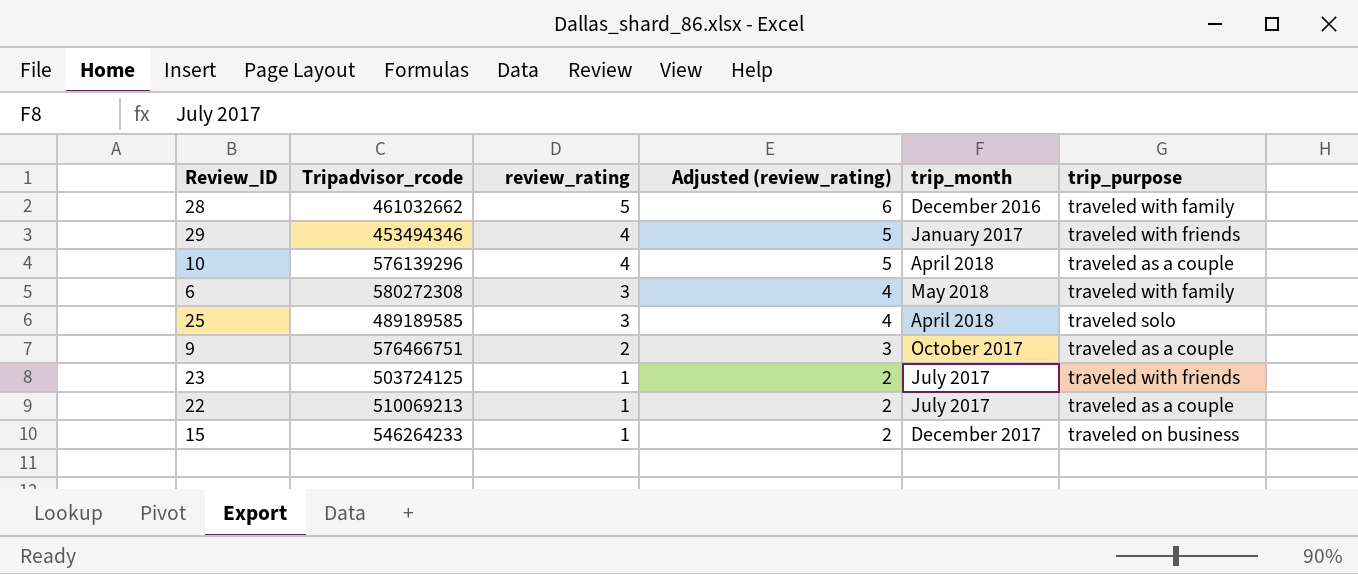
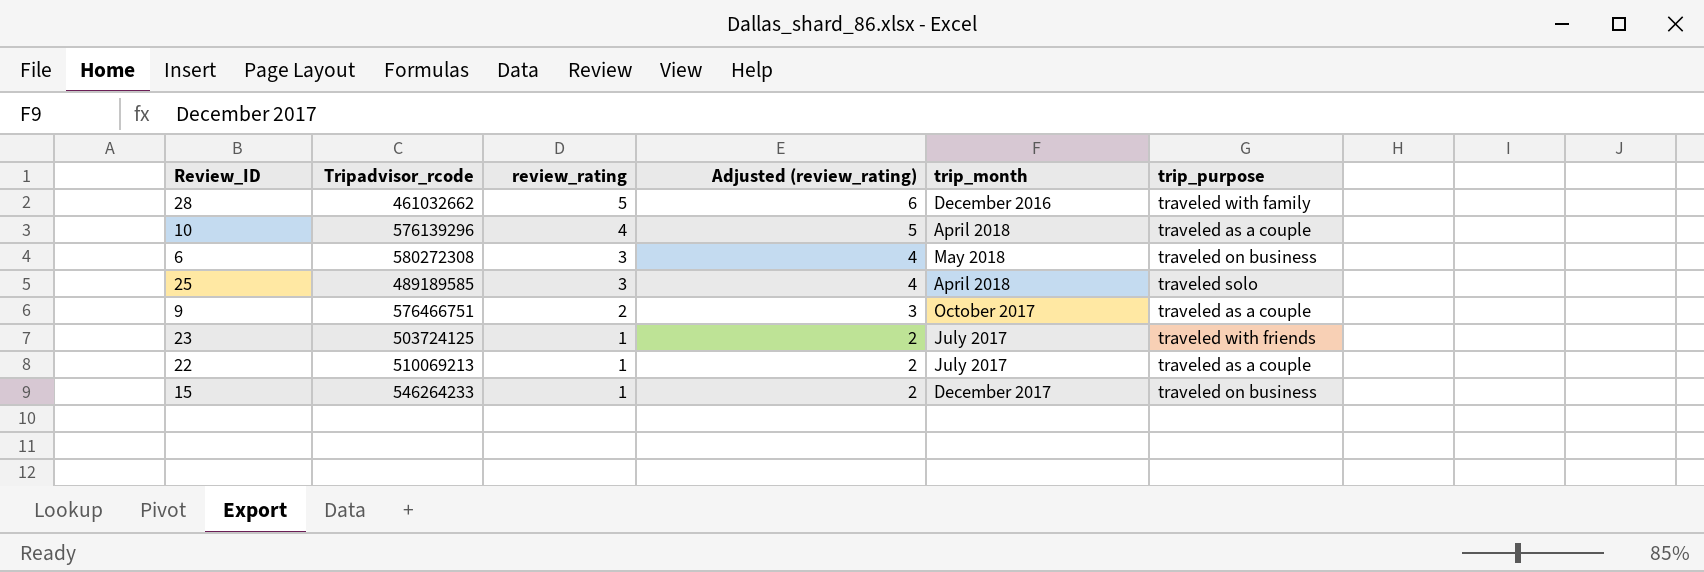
row 29: 453494346 | 4 | 5 | January 2017 | traveled with friends -> none
6 | trip_purpose: traveled with family -> traveled on business

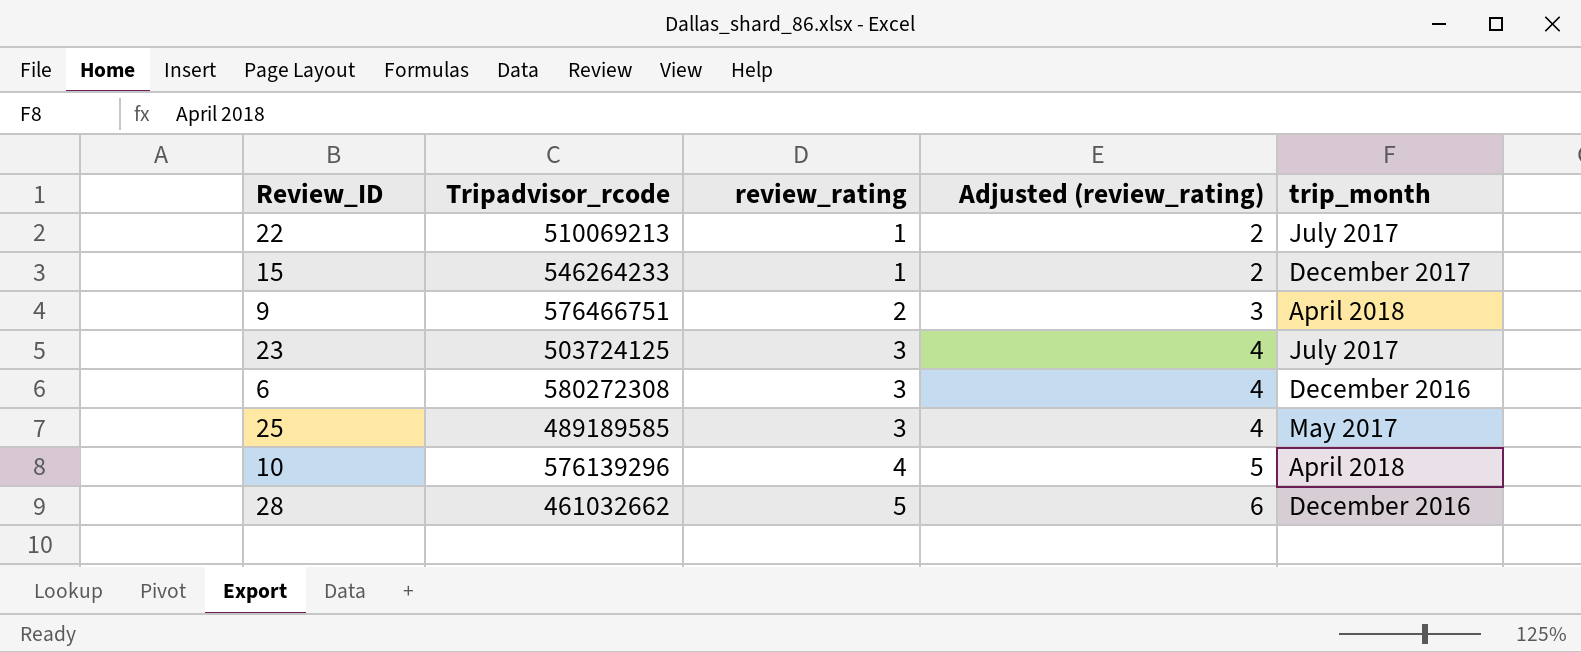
row order: review_rating descending -> review_rating ascending
column trip_purpose | position: 6 -> none
9 | trip_month: October 2017 -> April 2018
23 | review_rating: 1 -> 3
23 | Adjusted (review_rating): 2 -> 4
6 | trip_month: May 2018 -> December 2016
25 | trip_month: April 2018 -> May 2017

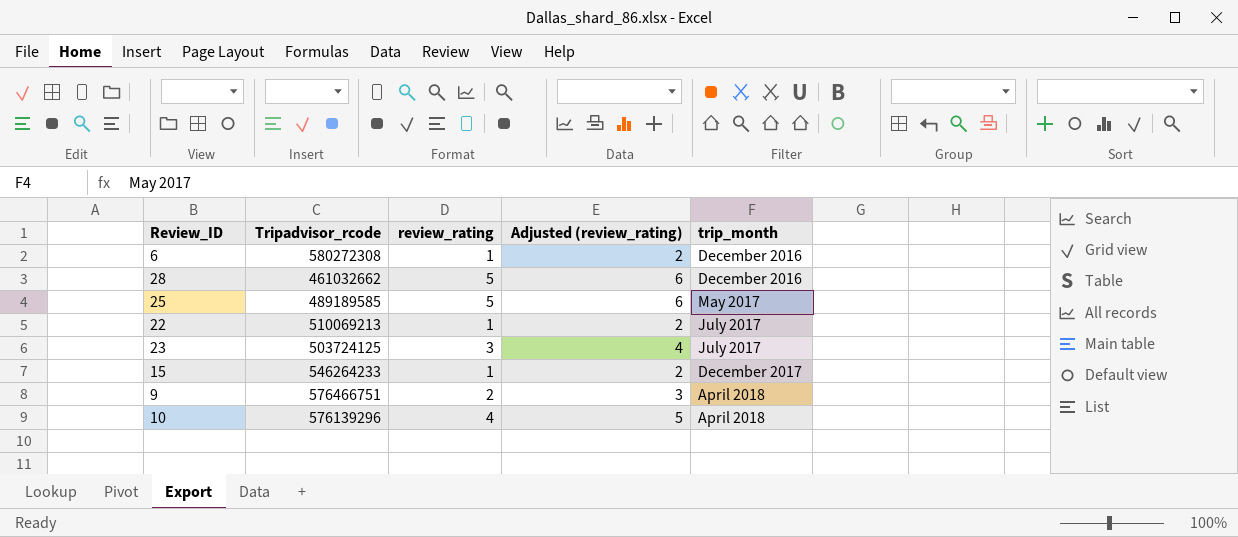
row order: review_rating ascending -> trip_month ascending
6 | review_rating: 3 -> 1
6 | Adjusted (review_rating): 4 -> 2
25 | review_rating: 3 -> 5
25 | Adjusted (review_rating): 4 -> 6

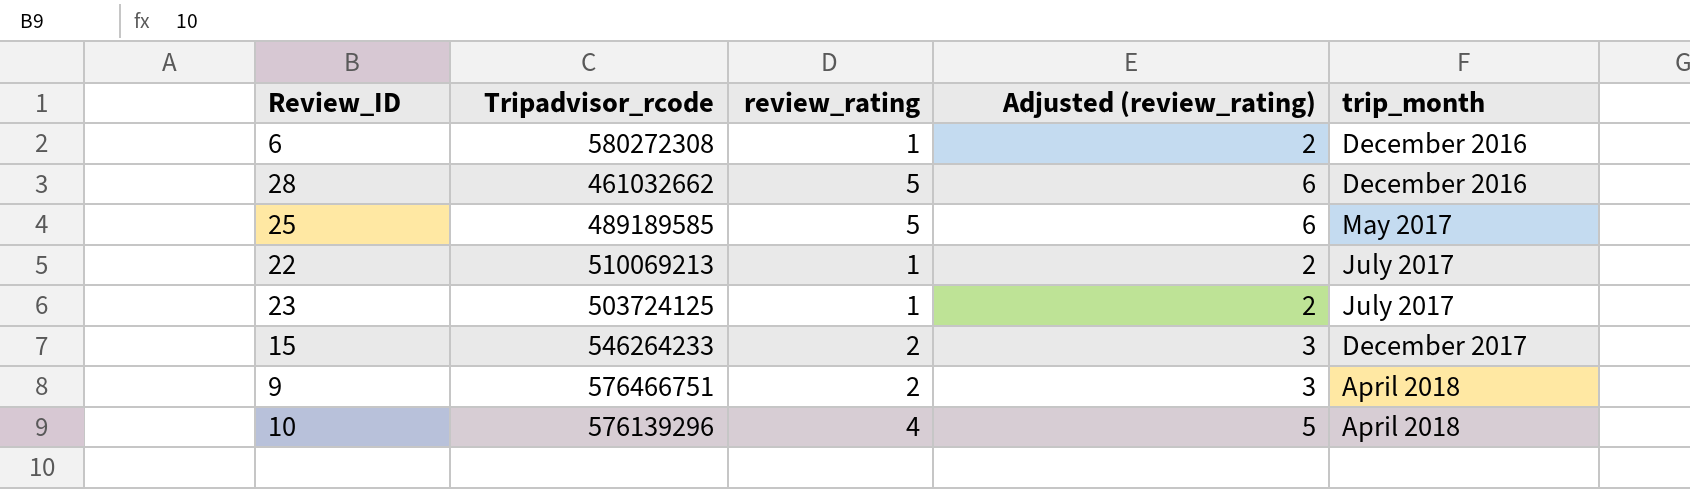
23 | review_rating: 3 -> 1
23 | Adjusted (review_rating): 4 -> 2
15 | review_rating: 1 -> 2
15 | Adjusted (review_rating): 2 -> 3

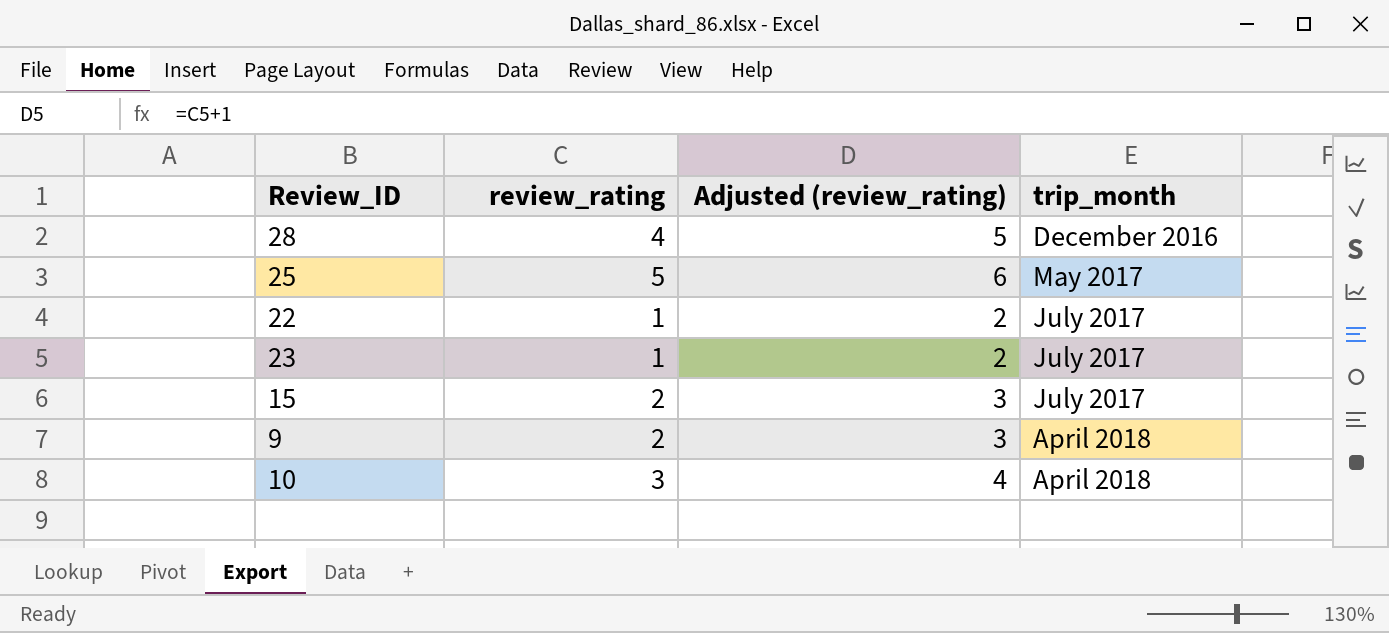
column Tripadvisor_rcode | position: 2 -> none
row 6: 580272308 | 1 | 2 | December 2016 -> none
28 | review_rating: 5 -> 4
28 | Adjusted (review_rating): 6 -> 5
15 | trip_month: December 2017 -> July 2017
10 | review_rating: 4 -> 3
10 | Adjusted (review_rating): 5 -> 4

